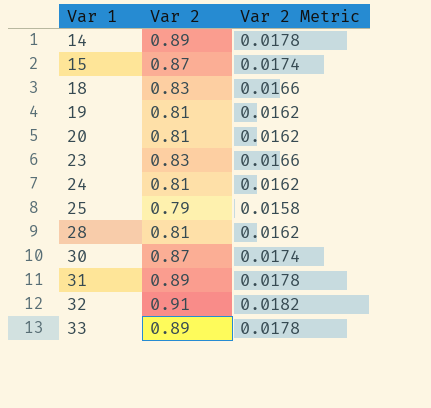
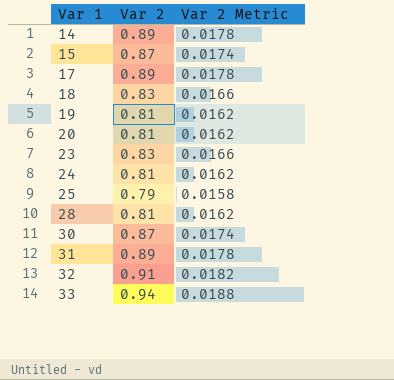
row 17: none -> 0.89 | 0.0178
33 | Var 2: 0.89 -> 0.94
33 | Var 2 Metric: 0.0178 -> 0.0188

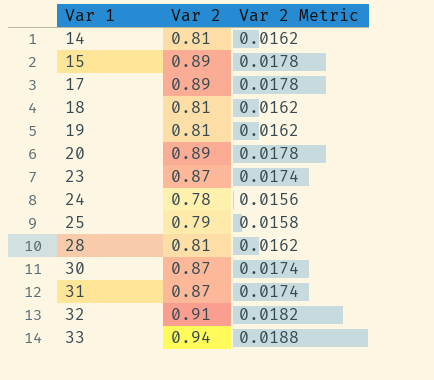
14 | Var 2: 0.89 -> 0.81
14 | Var 2 Metric: 0.0178 -> 0.0162
15 | Var 2: 0.87 -> 0.89
15 | Var 2 Metric: 0.0174 -> 0.0178
18 | Var 2: 0.83 -> 0.81
18 | Var 2 Metric: 0.0166 -> 0.0162
20 | Var 2: 0.81 -> 0.89
20 | Var 2 Metric: 0.0162 -> 0.0178
23 | Var 2: 0.83 -> 0.87
23 | Var 2 Metric: 0.0166 -> 0.0174
24 | Var 2: 0.81 -> 0.78
24 | Var 2 Metric: 0.0162 -> 0.0156
31 | Var 2: 0.89 -> 0.87
31 | Var 2 Metric: 0.0178 -> 0.0174

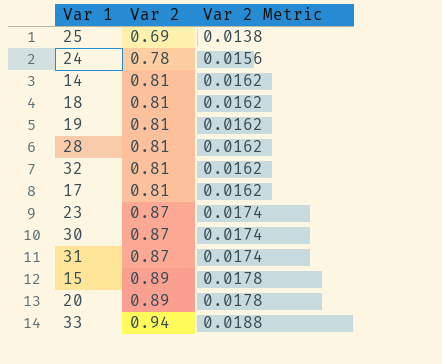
row order: Var 1 ascending -> Var 2 ascending
25 | Var 2: 0.79 -> 0.69
25 | Var 2 Metric: 0.0158 -> 0.0138
32 | Var 2: 0.91 -> 0.81
32 | Var 2 Metric: 0.0182 -> 0.0162
17 | Var 2: 0.89 -> 0.81
17 | Var 2 Metric: 0.0178 -> 0.0162

